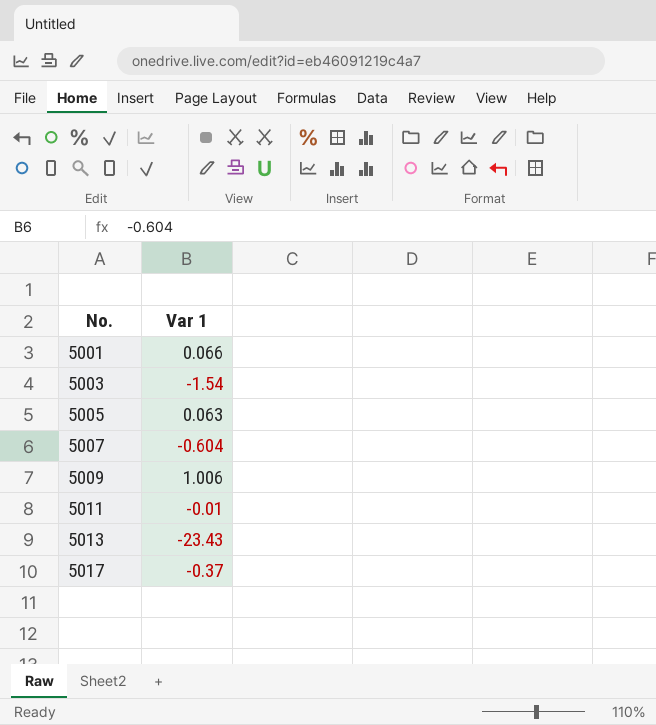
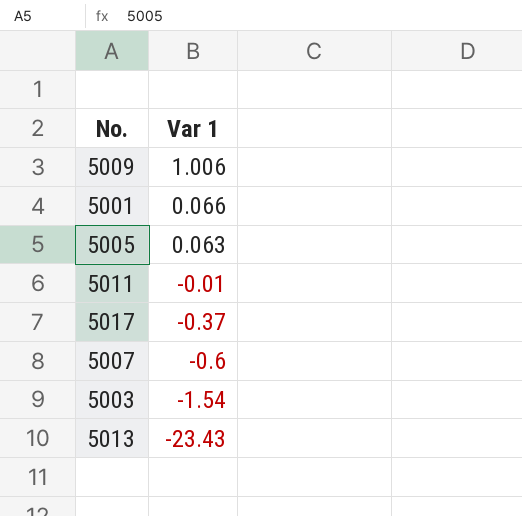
row order: No. ascending -> Var 1 descending
5007 | Var 1: -0.604 -> -0.6

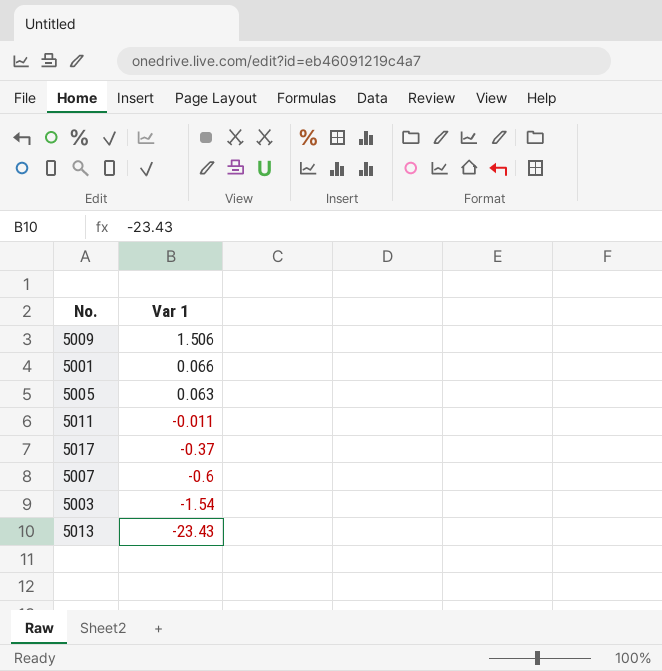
5009 | Var 1: 1.006 -> 1.506
5011 | Var 1: -0.01 -> -0.011

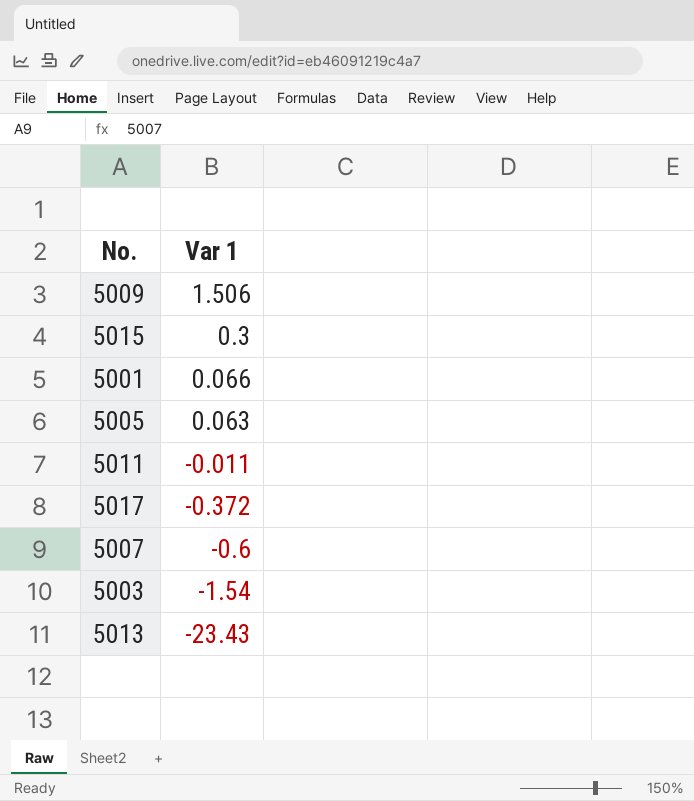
row 5015: none -> 0.3
5017 | Var 1: -0.37 -> -0.372

